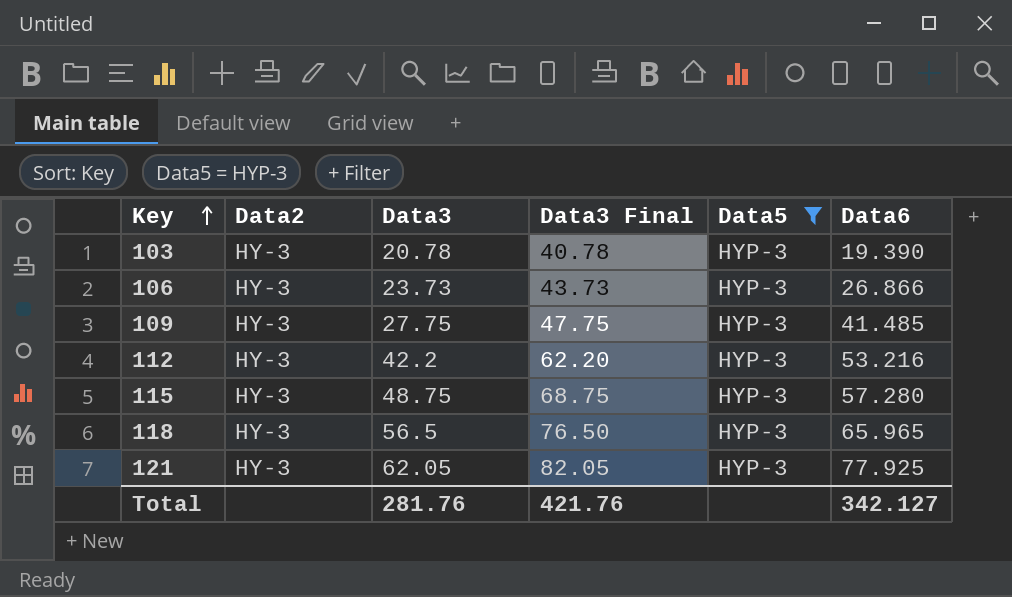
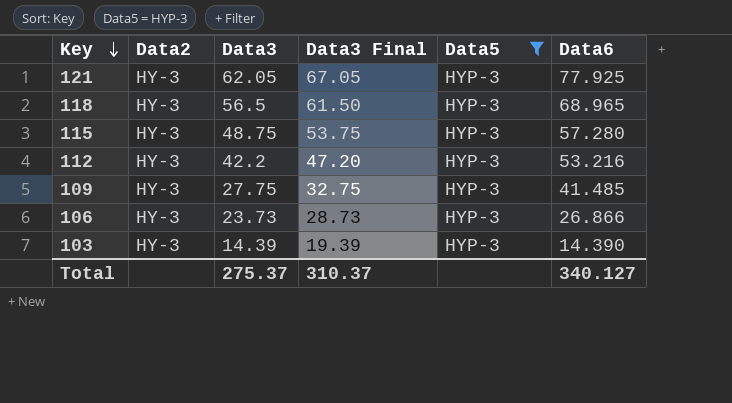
row order: Key ascending -> Key descending
column Data3 Final | formula: [Data3] + 20 -> [Data3] + 5
118 | Data6: 65.965 -> 68.965
103 | Data3: 20.78 -> 14.39
103 | Data6: 19.390 -> 14.390
Total | Data3: 281.76 -> 275.37
Total | Data3 Final: 421.76 -> 310.37
Total | Data6: 342.127 -> 340.127

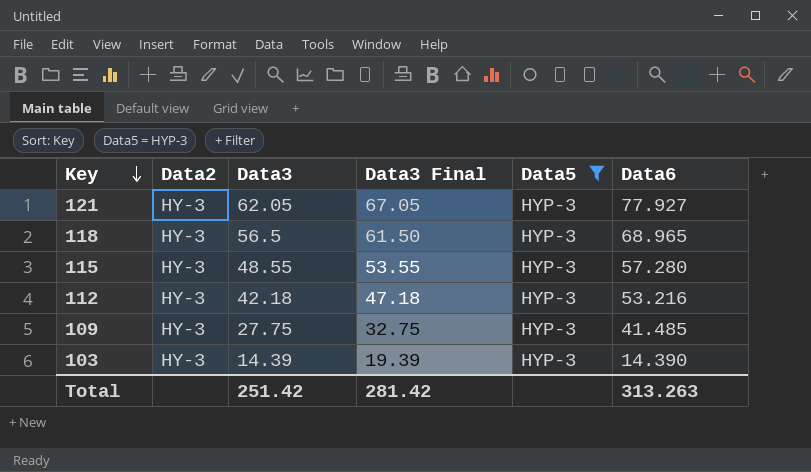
row 106: HY-3 | 23.73 | 28.73 | HYP-3 | 26.866 -> none
121 | Data6: 77.925 -> 77.927
115 | Data3: 48.75 -> 48.55
115 | Data3 Final: 53.75 -> 53.55
112 | Data3: 42.2 -> 42.18
112 | Data3 Final: 47.20 -> 47.18
Total | Data3: 275.37 -> 251.42
Total | Data3 Final: 310.37 -> 281.42
Total | Data6: 340.127 -> 313.263

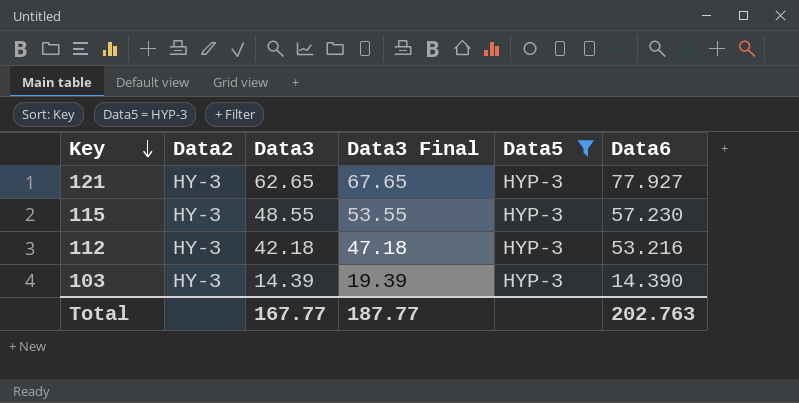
row 118: HY-3 | 56.5 | 61.50 | HYP-3 | 68.965 -> none
row 109: HY-3 | 27.75 | 32.75 | HYP-3 | 41.485 -> none
121 | Data3: 62.05 -> 62.65
121 | Data3 Final: 67.05 -> 67.65
115 | Data6: 57.280 -> 57.230
Total | Data3: 251.42 -> 167.77
Total | Data3 Final: 281.42 -> 187.77
Total | Data6: 313.263 -> 202.763

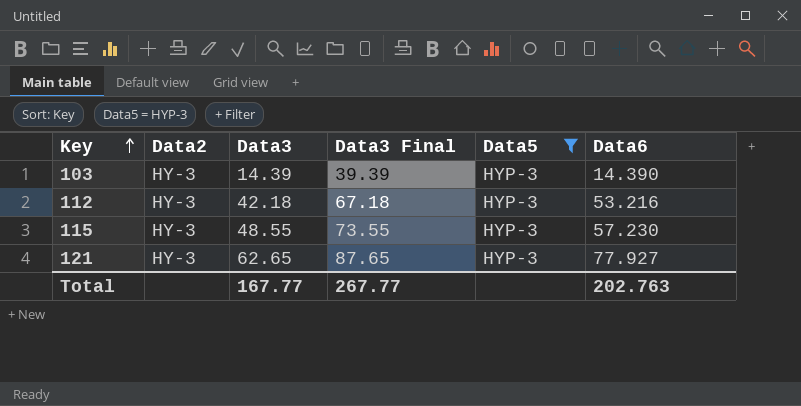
row order: Key descending -> Key ascending
column Data3 Final | formula: [Data3] + 5 -> [Data3] + 25
Total | Data3 Final: 187.77 -> 267.77

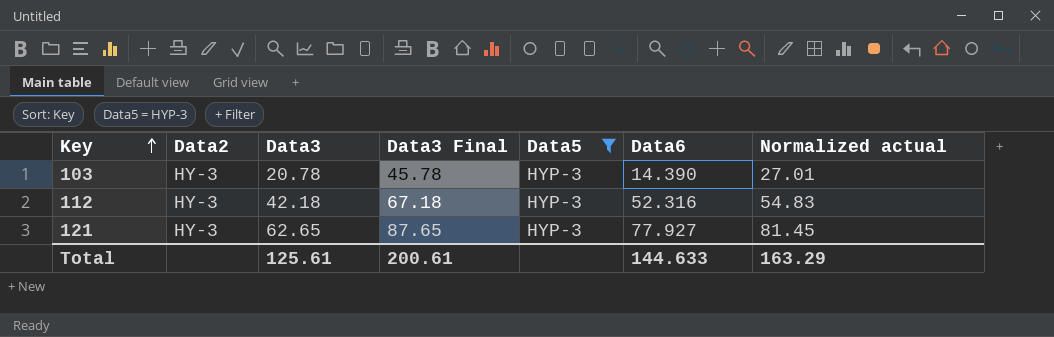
column Normalized actual | formula: none -> [Data3] * 1.3
row 115: HY-3 | 48.55 | 73.55 | HYP-3 | 57.230 -> none
103 | Data3: 14.39 -> 20.78
103 | Data3 Final: 39.39 -> 45.78
112 | Data6: 53.216 -> 52.316
Total | Data3: 167.77 -> 125.61
Total | Data3 Final: 267.77 -> 200.61
Total | Data6: 202.763 -> 144.633

